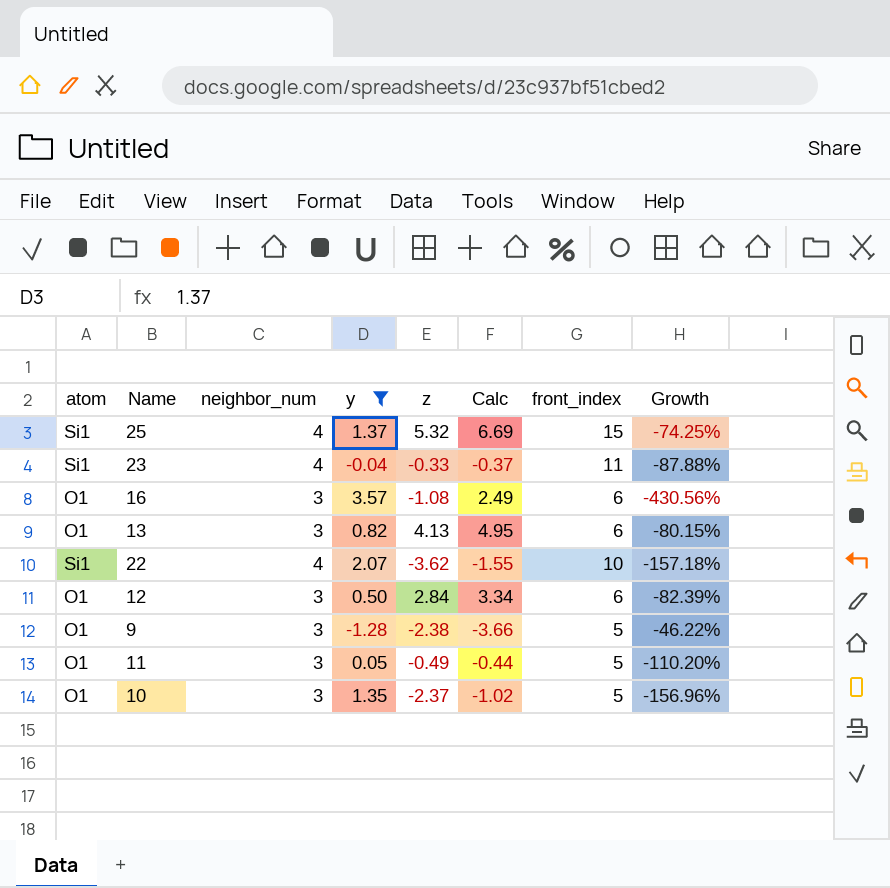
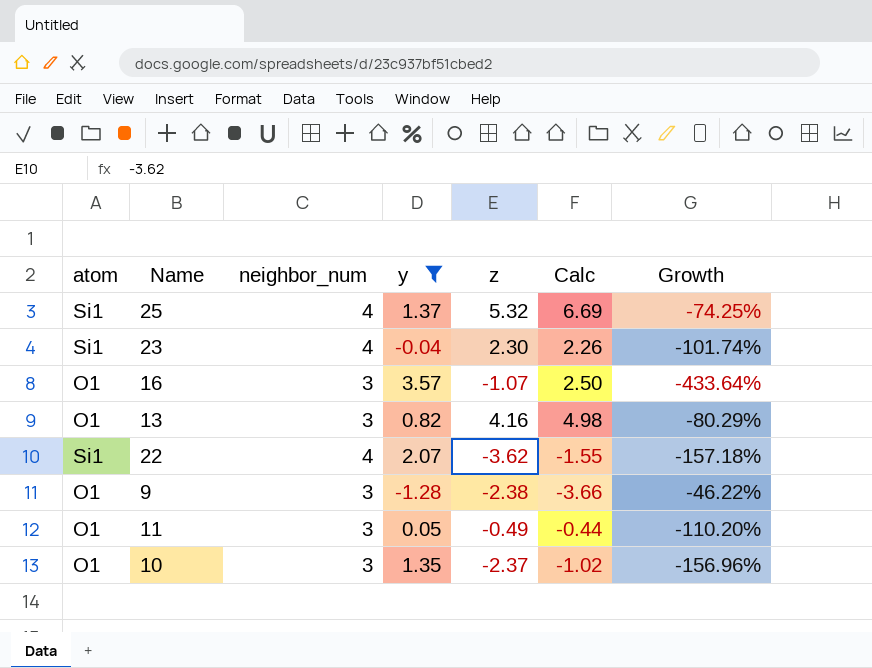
column front_index | position: 7 -> none
row 12: O1 | 3 | 0.50 | 2.84 | 3.34 | 6 | -82.39% -> none
23 | z: -0.33 -> 2.30
23 | Calc: -0.37 -> 2.26
23 | Growth: -87.88% -> -101.74%
16 | z: -1.08 -> -1.07
16 | Calc: 2.49 -> 2.50
16 | Growth: -430.56% -> -433.64%
13 | z: 4.13 -> 4.16
13 | Calc: 4.95 -> 4.98
13 | Growth: -80.15% -> -80.29%

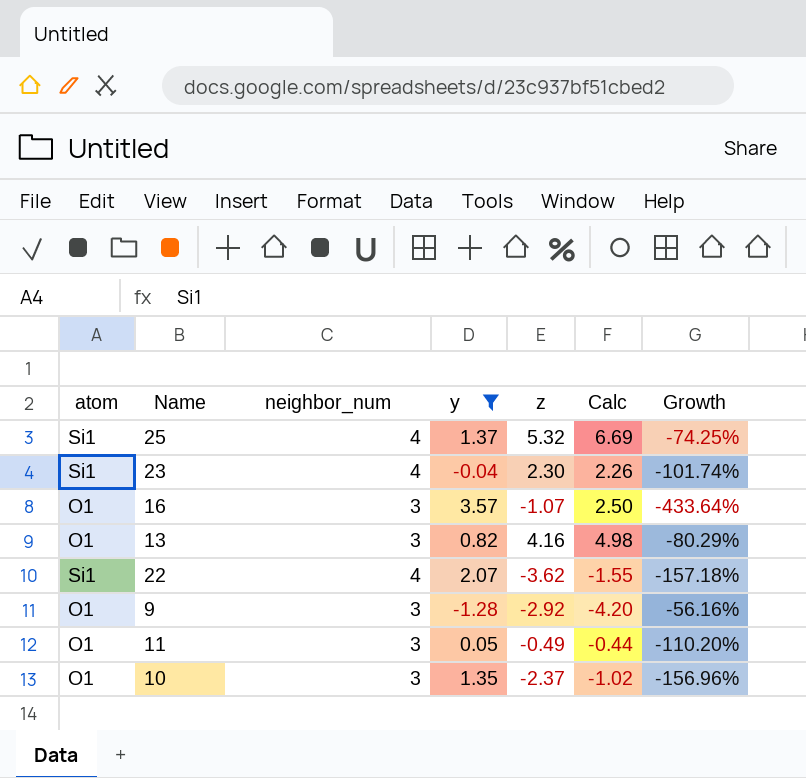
9 | z: -2.38 -> -2.92
9 | Calc: -3.66 -> -4.20
9 | Growth: -46.22% -> -56.16%

